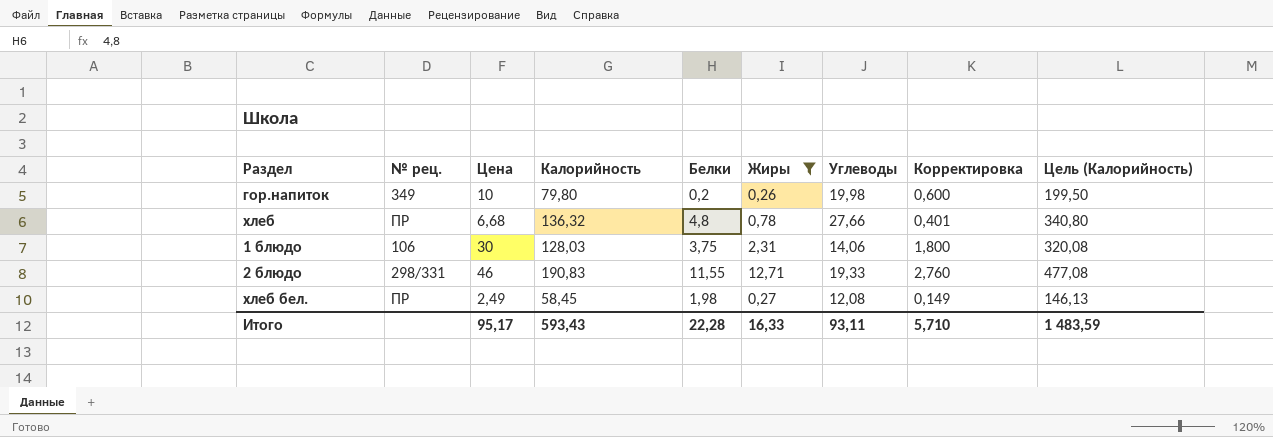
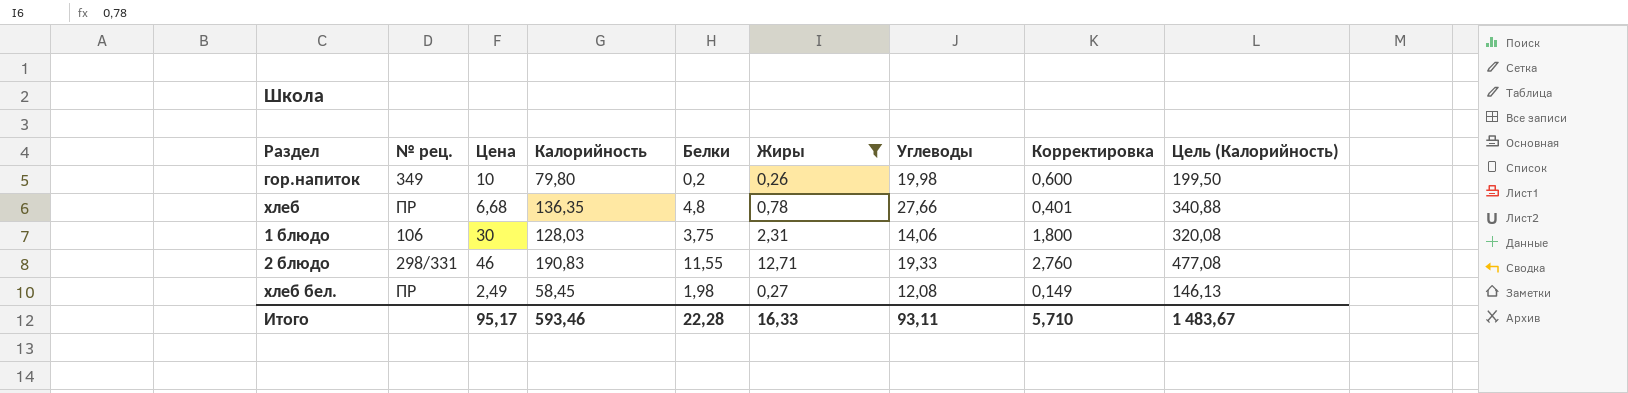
хлеб | Калорийность: 136,32 -> 136,35
хлеб | Цель (Калорийность): 340,80 -> 340,88
Итого | Калорийность: 593,43 -> 593,46
Итого | Цель (Калорийность): 1 483,59 -> 1 483,67

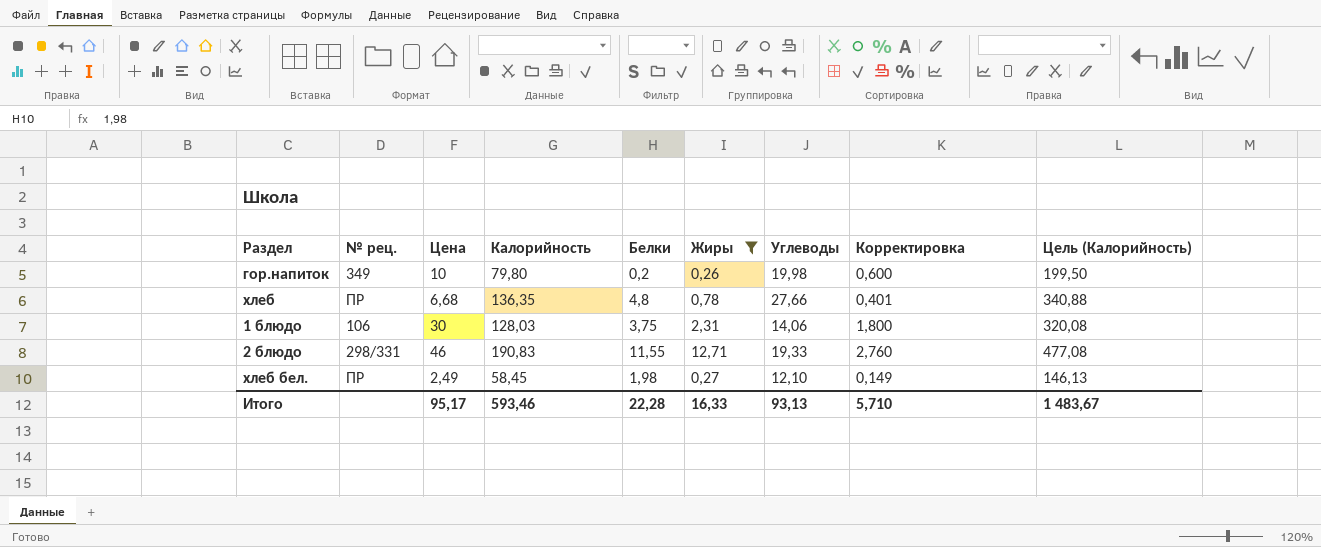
хлеб бел. | Углеводы: 12,08 -> 12,10
Итого | Углеводы: 93,11 -> 93,13

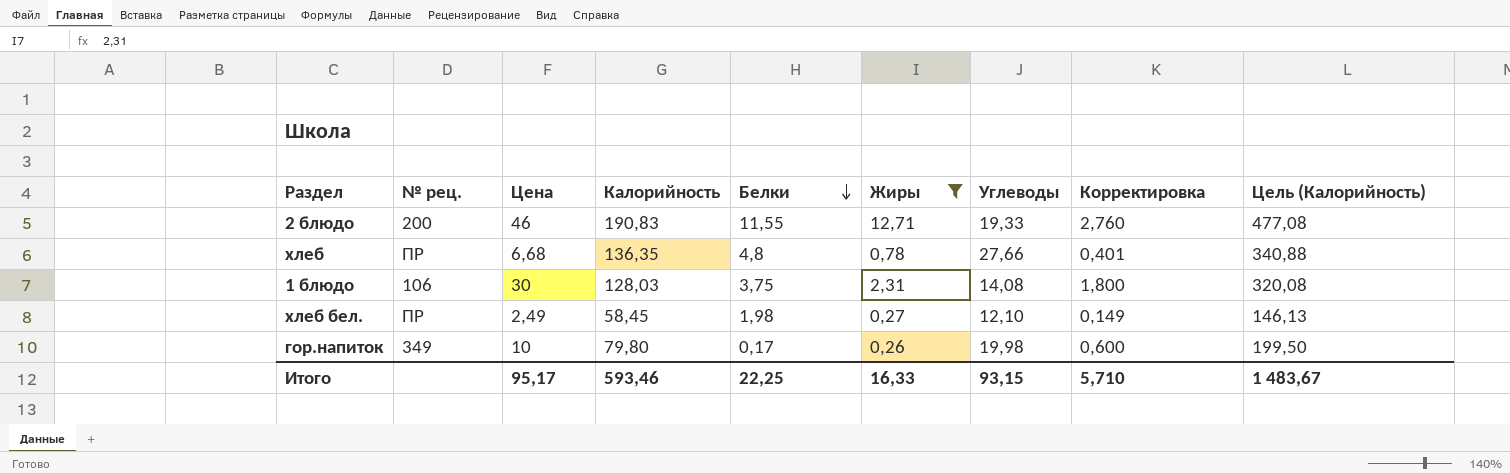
row order: none -> Белки descending
2 блюдо | № рец.: 298/331 -> 200
1 блюдо | Углеводы: 14,06 -> 14,08
гор.напиток | Белки: 0,2 -> 0,17
Итого | Белки: 22,28 -> 22,25
Итого | Углеводы: 93,13 -> 93,15

